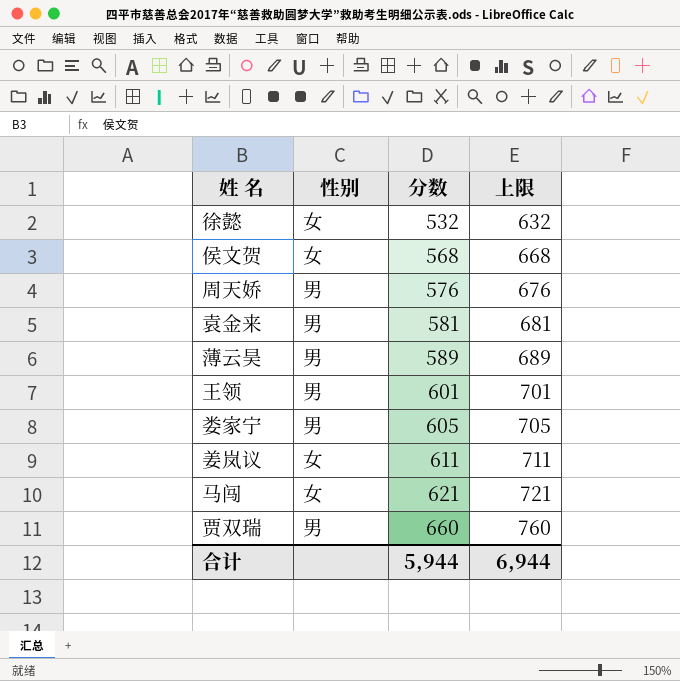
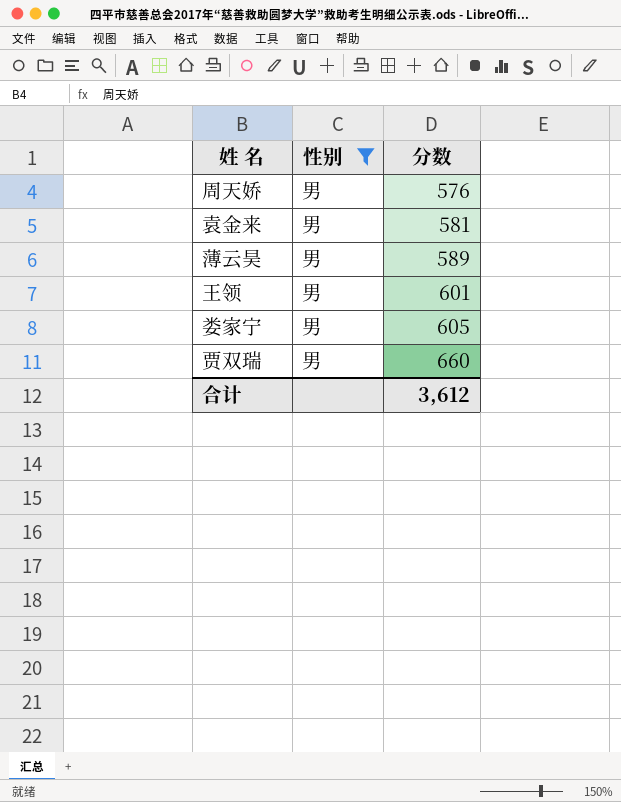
filter: none -> 性别 = 男
column 上限 | formula: [分数] + 100 -> none
合计 | 分数: 5,944 -> 3,612

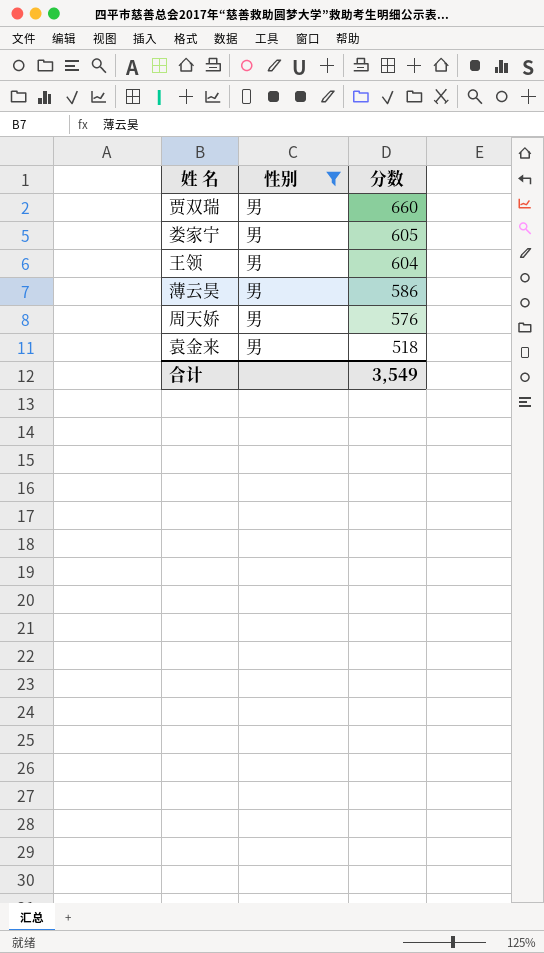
row order: 分数 ascending -> 分数 descending
王领 | 分数: 601 -> 604
薄云昊 | 分数: 589 -> 586
袁金来 | 分数: 581 -> 518
合计 | 分数: 3,612 -> 3,549

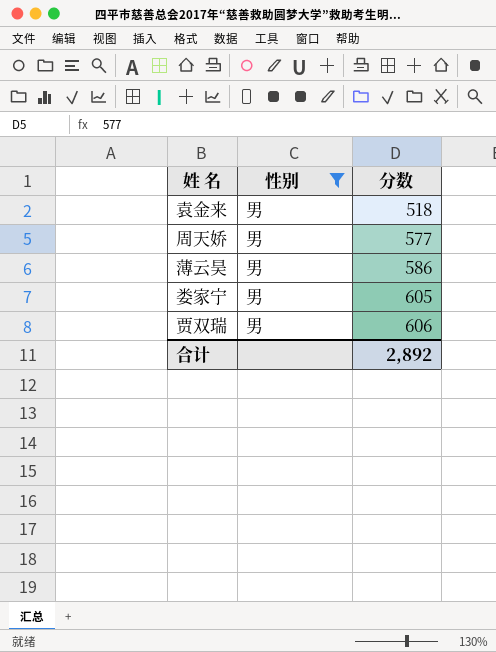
row order: 分数 descending -> 分数 ascending
row 王领: 男 | 604 -> none
周天娇 | 分数: 576 -> 577
贾双瑞 | 分数: 660 -> 606
合计 | 分数: 3,549 -> 2,892

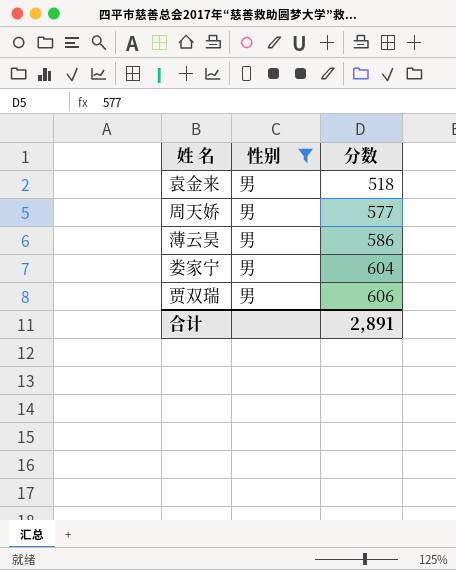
娄家宁 | 分数: 605 -> 604
合计 | 分数: 2,892 -> 2,891

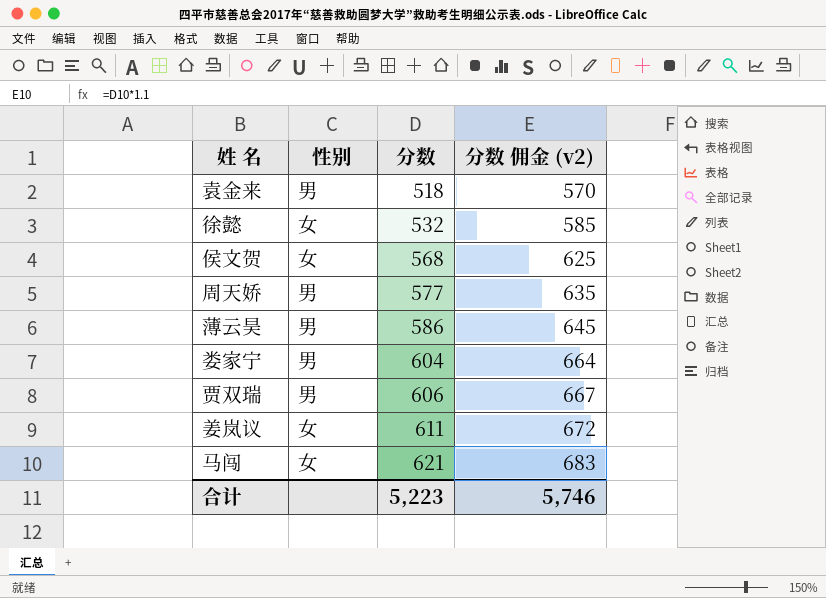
filter: 性别 = 男 -> none
column 分数 佣金 (v2) | formula: none -> [分数] * 1.1
合计 | 分数: 2,891 -> 5,223

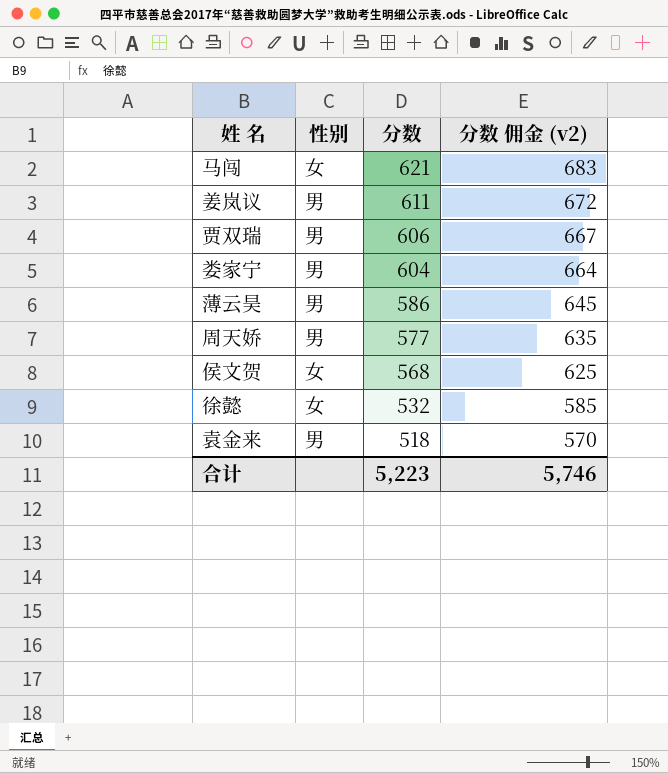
row order: 分数 ascending -> 分数 descending
姜岚议 | 性别: 女 -> 男

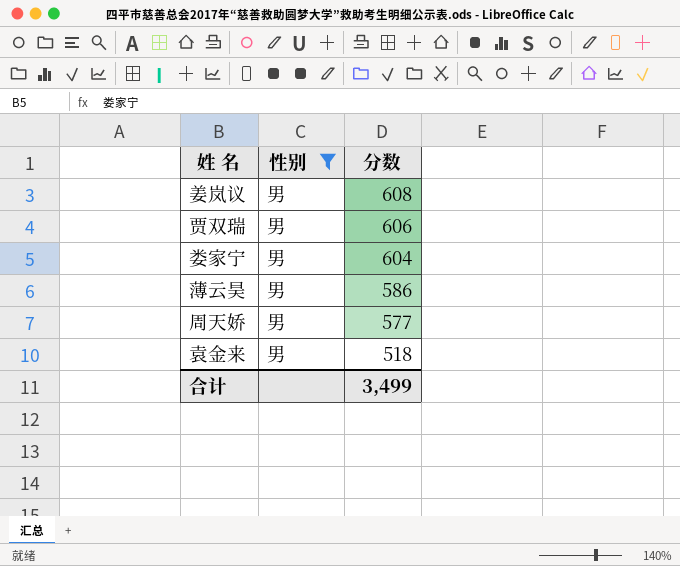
filter: none -> 性别 = 男
column 分数 佣金 (v2) | formula: [分数] * 1.1 -> none
姜岚议 | 分数: 611 -> 608
合计 | 分数: 5,223 -> 3,499

